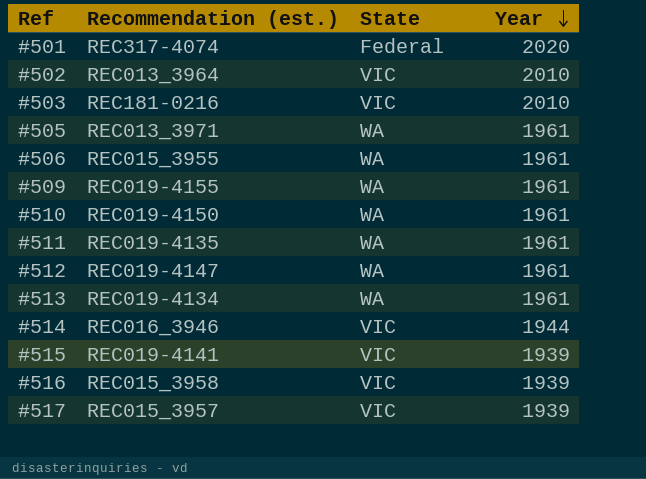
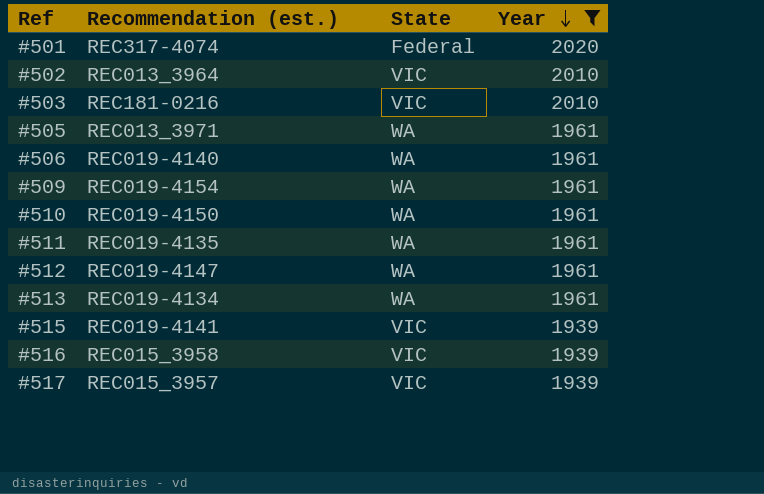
filter: none -> Year != 1944
#506 | Recommendation (est.): REC015_3955 -> REC019-4140
#509 | Recommendation (est.): REC019-4155 -> REC019-4154

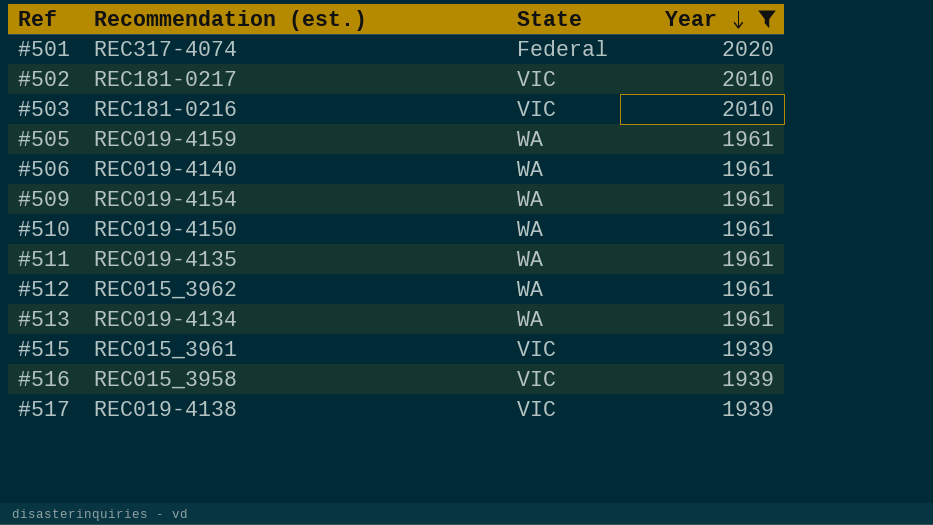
#502 | Recommendation (est.): REC013_3964 -> REC181-0217
#505 | Recommendation (est.): REC013_3971 -> REC019-4159
#512 | Recommendation (est.): REC019-4147 -> REC015_3962
#515 | Recommendation (est.): REC019-4141 -> REC015_3961
#517 | Recommendation (est.): REC015_3957 -> REC019-4138

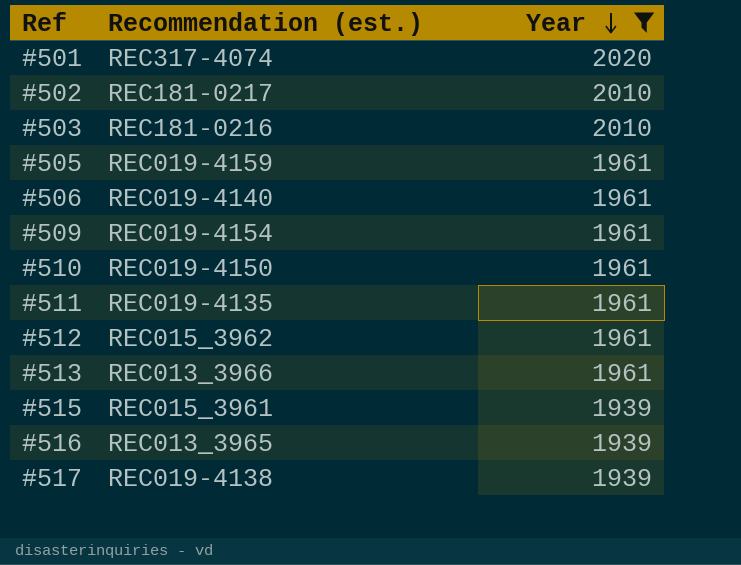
column State | position: 3 -> none
#513 | Recommendation (est.): REC019-4134 -> REC013_3966
#516 | Recommendation (est.): REC015_3958 -> REC013_3965

